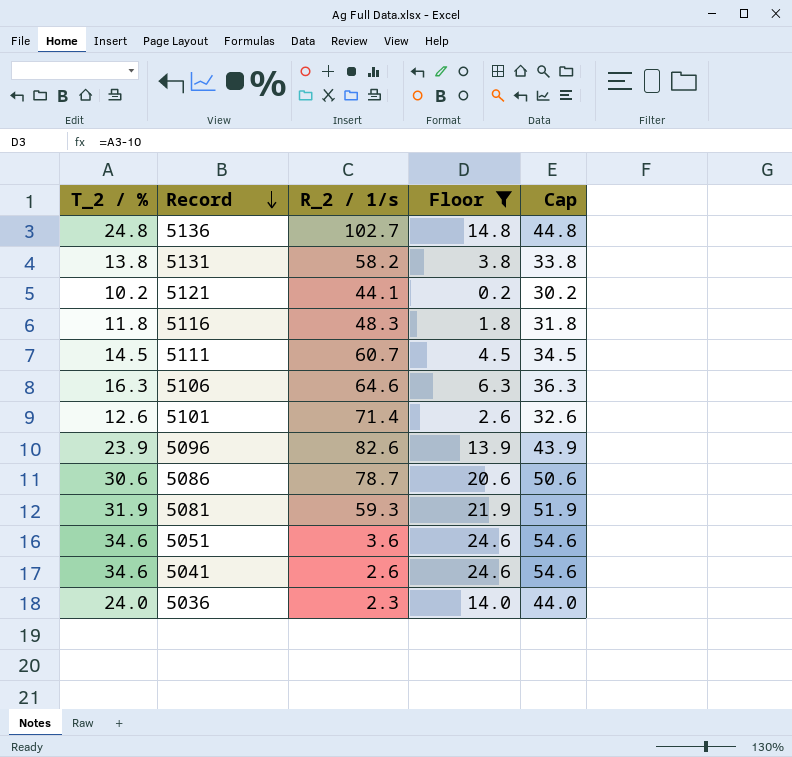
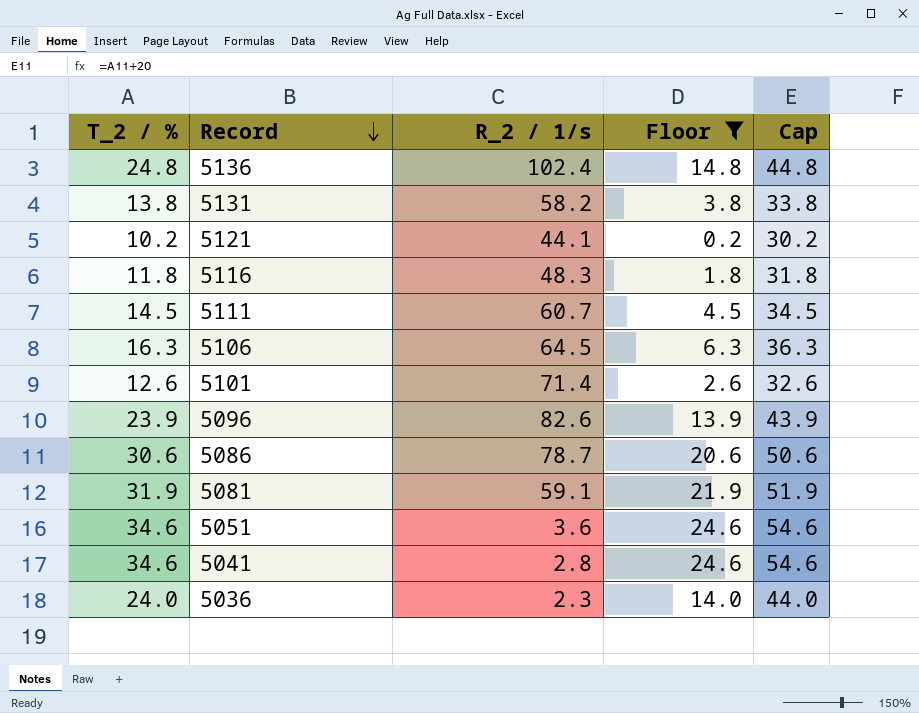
5136 | R_2 / 1/s: 102.7 -> 102.4
5106 | R_2 / 1/s: 64.6 -> 64.5
5081 | R_2 / 1/s: 59.3 -> 59.1
5041 | R_2 / 1/s: 2.6 -> 2.8

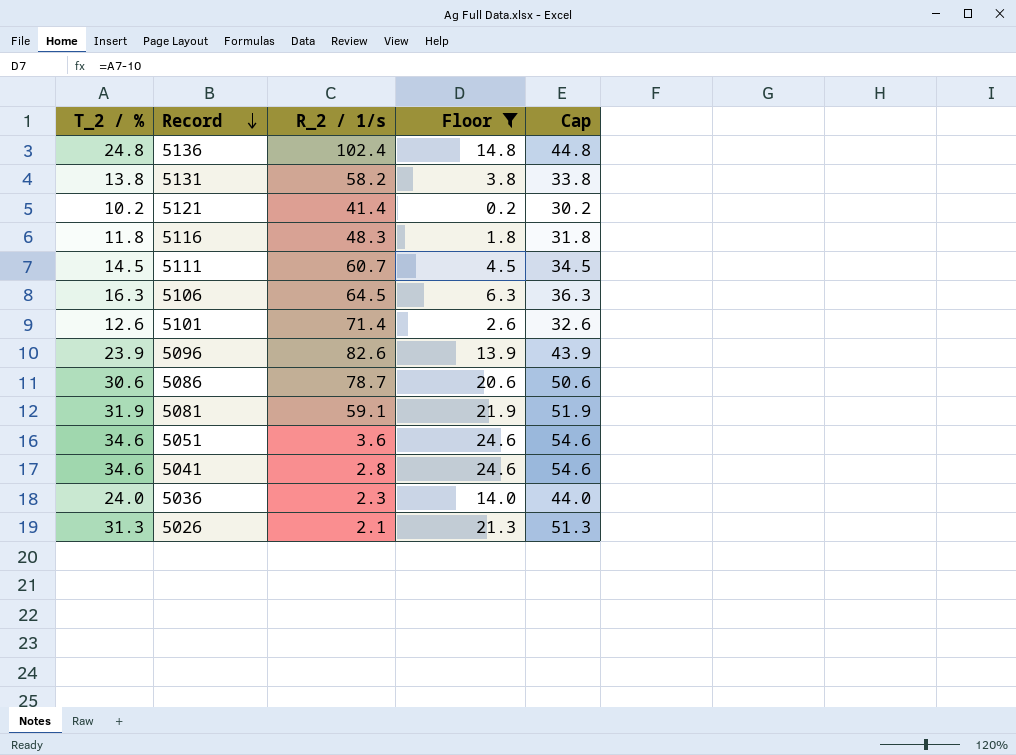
5121 | R_2 / 1/s: 44.1 -> 41.4
row 5026: none -> 31.3 | 2.1 | 21.3 | 51.3

